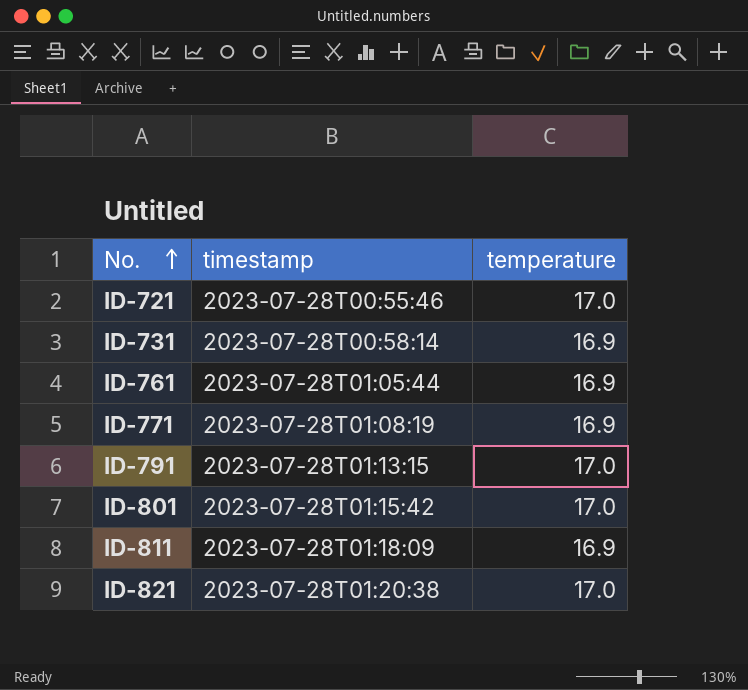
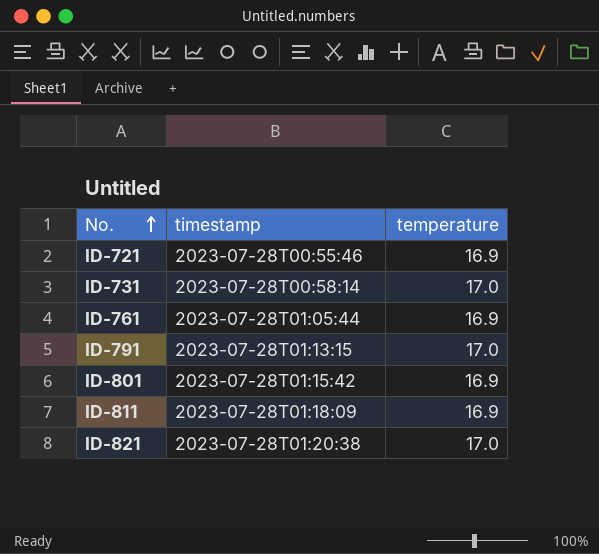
row ID-771: 2023-07-28T01:08:19 | 16.9 -> none
ID-721 | temperature: 17.0 -> 16.9
ID-731 | temperature: 16.9 -> 17.0
ID-801 | temperature: 17.0 -> 16.9

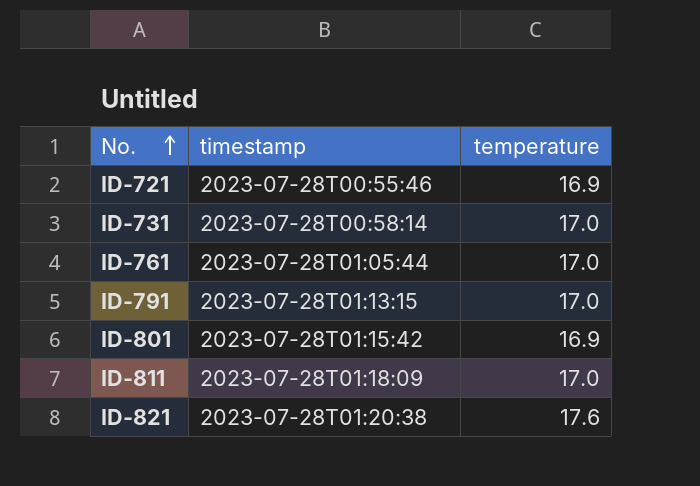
ID-761 | temperature: 16.9 -> 17.0
ID-811 | temperature: 16.9 -> 17.0
ID-821 | temperature: 17.0 -> 17.6

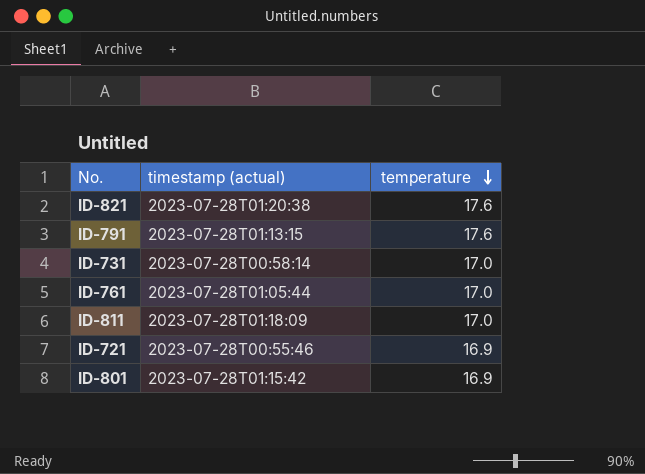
row order: No. ascending -> temperature descending
column name: timestamp -> timestamp (actual)
ID-791 | temperature: 17.0 -> 17.6

